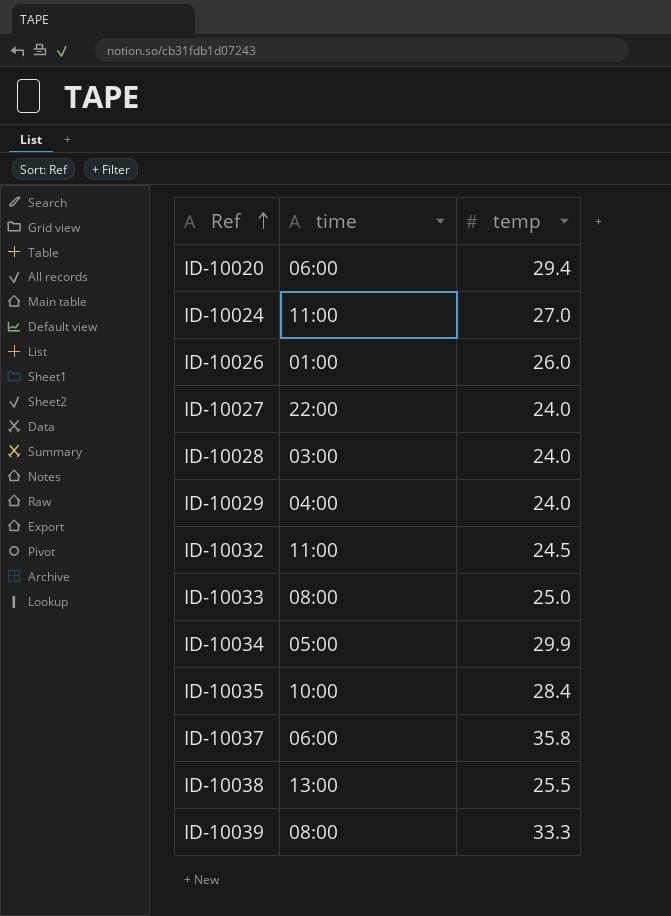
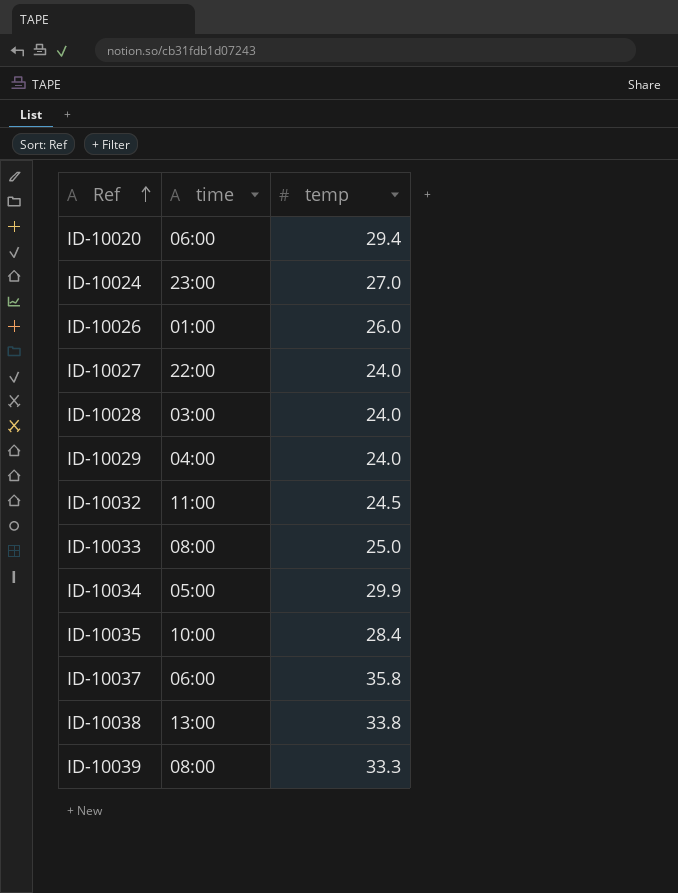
ID-10024 | time: 11:00 -> 23:00
ID-10038 | temp: 25.5 -> 33.8

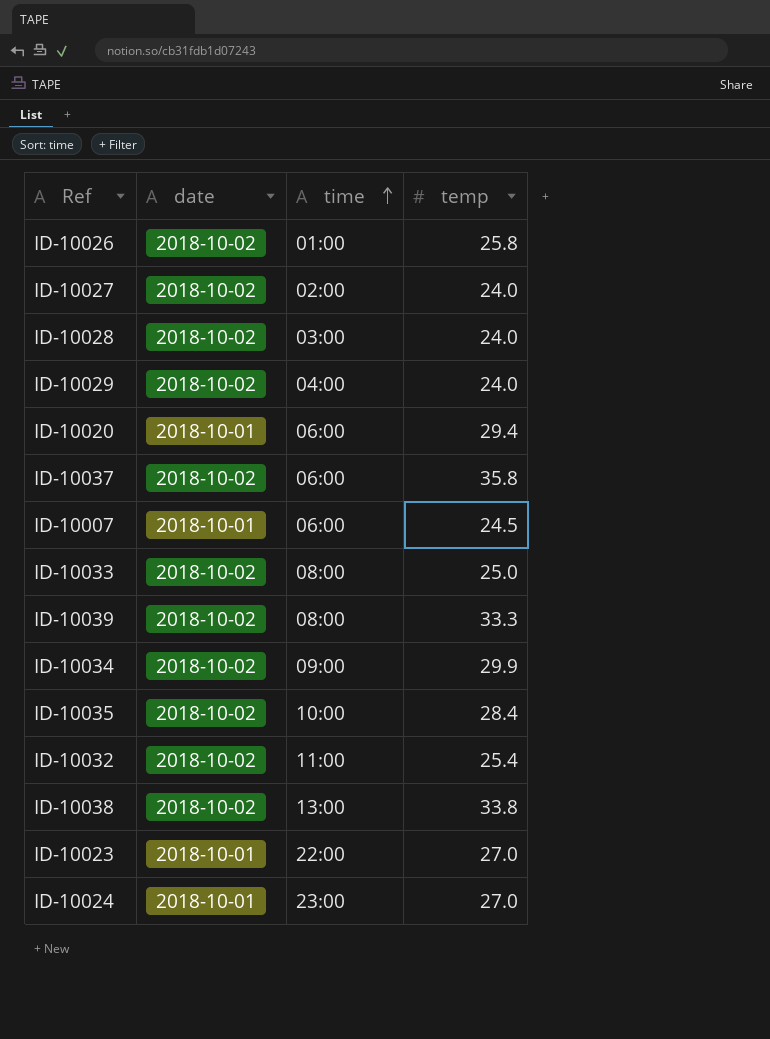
row order: Ref ascending -> time ascending
column date | position: none -> 2
ID-10026 | temp: 26.0 -> 25.8
ID-10027 | time: 22:00 -> 02:00
row ID-10007: none -> 2018-10-01 | 06:00 | 24.5
ID-10034 | time: 05:00 -> 09:00
ID-10032 | temp: 24.5 -> 25.4
row ID-10023: none -> 2018-10-01 | 22:00 | 27.0

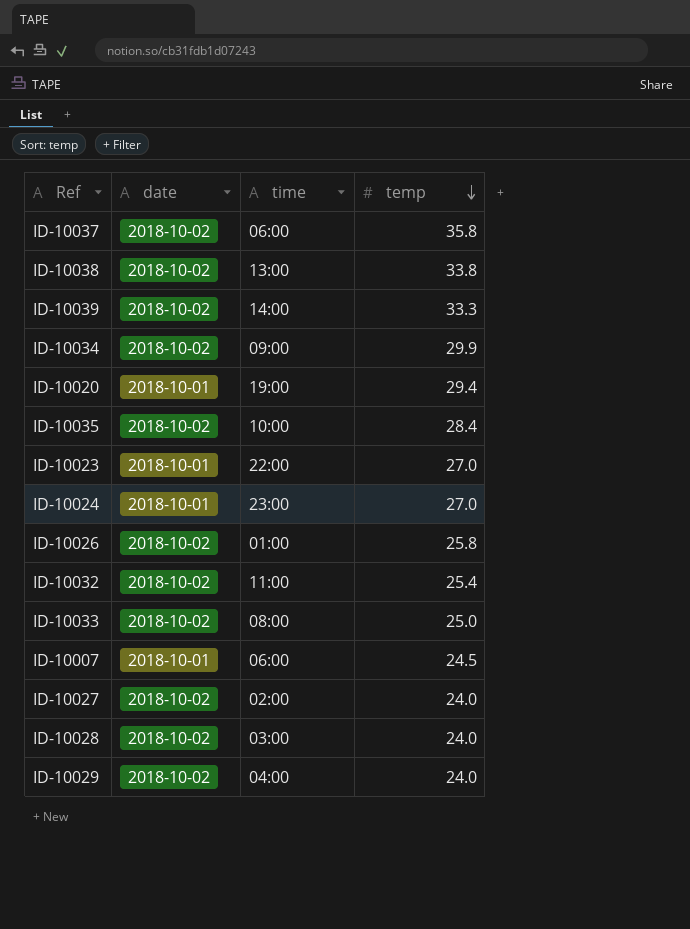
row order: time ascending -> temp descending
ID-10039 | time: 08:00 -> 14:00
ID-10020 | time: 06:00 -> 19:00

